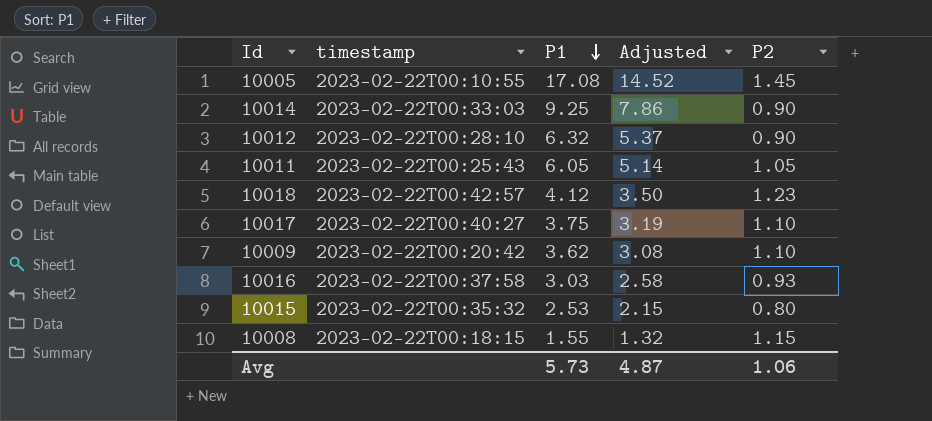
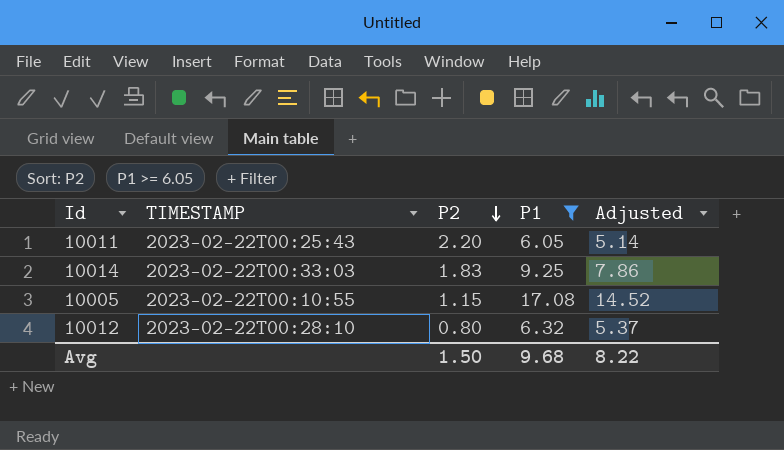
filter: none -> P1 >= 6.05
row order: P1 descending -> P2 descending
column name: timestamp -> TIMESTAMP
column P2 | position: 5 -> 3
10011 | P2: 1.05 -> 2.20
10014 | P2: 0.90 -> 1.83
10005 | P2: 1.45 -> 1.15
10012 | P2: 0.90 -> 0.80
Avg | P2: 1.06 -> 1.50
Avg | P1: 5.73 -> 9.68
Avg | Adjusted: 4.87 -> 8.22

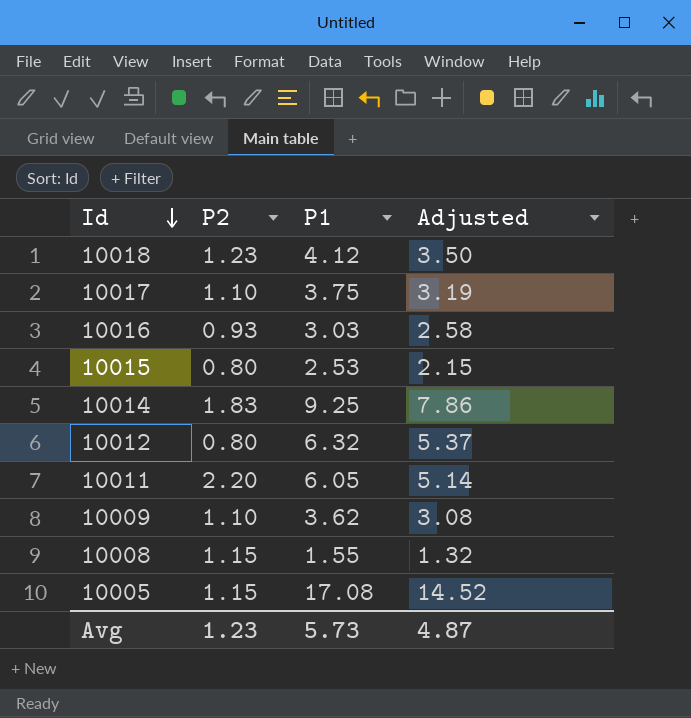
filter: P1 >= 6.05 -> none
row order: P2 descending -> Id descending
column TIMESTAMP | position: 2 -> none
Avg | P2: 1.50 -> 1.23
Avg | P1: 9.68 -> 5.73
Avg | Adjusted: 8.22 -> 4.87

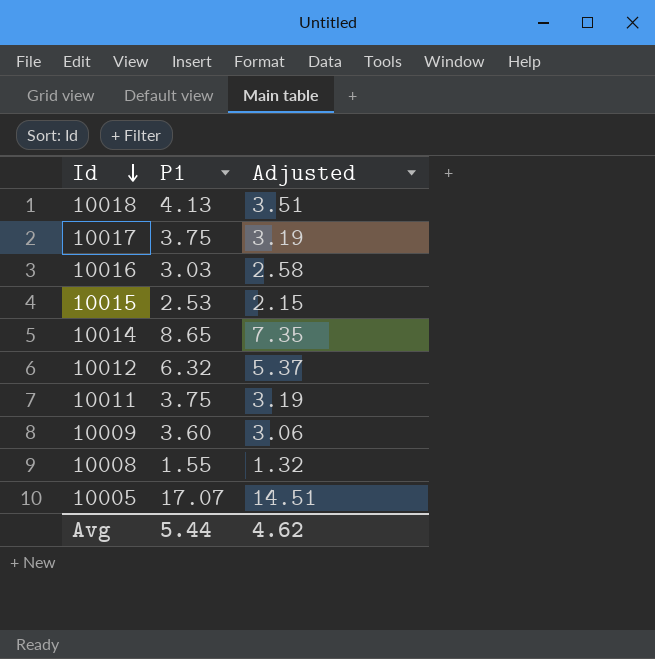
column P2 | position: 2 -> none
10018 | P1: 4.12 -> 4.13
10018 | Adjusted: 3.50 -> 3.51
10014 | P1: 9.25 -> 8.65
10014 | Adjusted: 7.86 -> 7.35
10011 | P1: 6.05 -> 3.75
10011 | Adjusted: 5.14 -> 3.19
10009 | P1: 3.62 -> 3.60
10009 | Adjusted: 3.08 -> 3.06
10005 | P1: 17.08 -> 17.07
10005 | Adjusted: 14.52 -> 14.51
Avg | P1: 5.73 -> 5.44
Avg | Adjusted: 4.87 -> 4.62

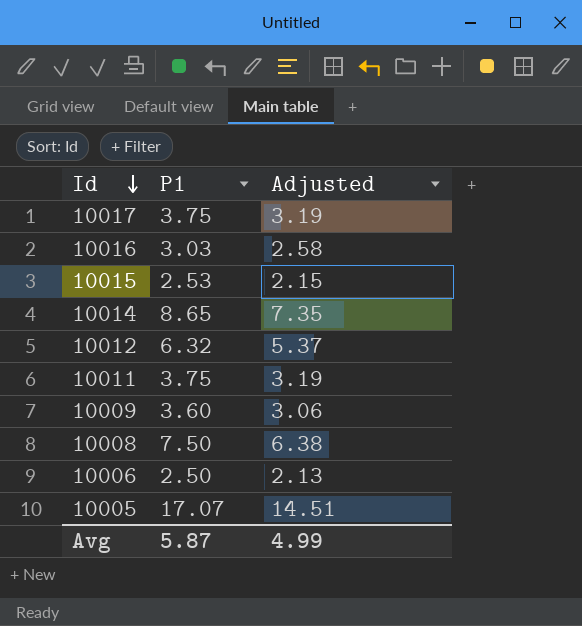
row 10018: 4.13 | 3.51 -> none
10008 | P1: 1.55 -> 7.50
10008 | Adjusted: 1.32 -> 6.38
row 10006: none -> 2.50 | 2.13
Avg | P1: 5.44 -> 5.87
Avg | Adjusted: 4.62 -> 4.99

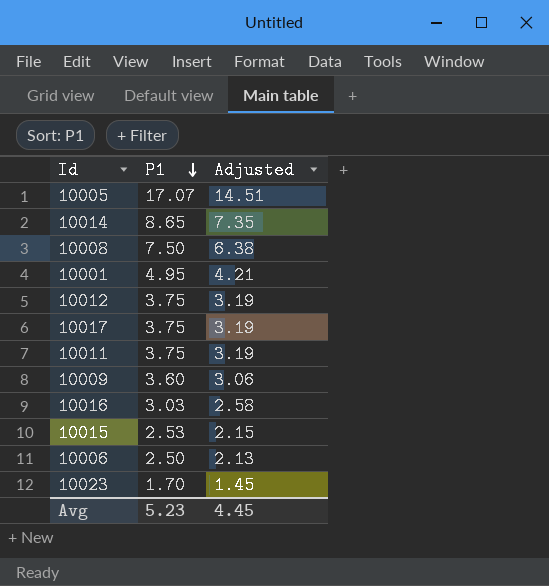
row order: Id descending -> P1 descending
row 10001: none -> 4.95 | 4.21
10012 | P1: 6.32 -> 3.75
10012 | Adjusted: 5.37 -> 3.19
row 10023: none -> 1.70 | 1.45
Avg | P1: 5.87 -> 5.23
Avg | Adjusted: 4.99 -> 4.45

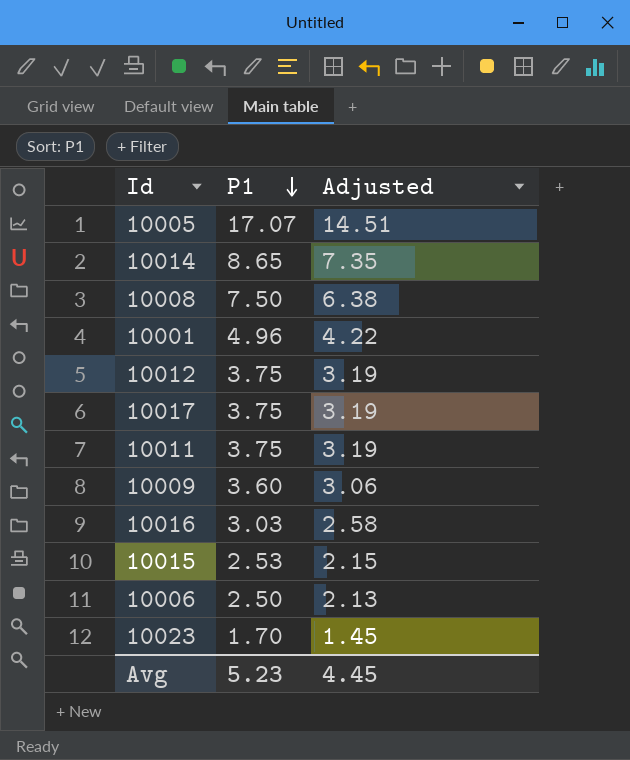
10001 | P1: 4.95 -> 4.96
10001 | Adjusted: 4.21 -> 4.22

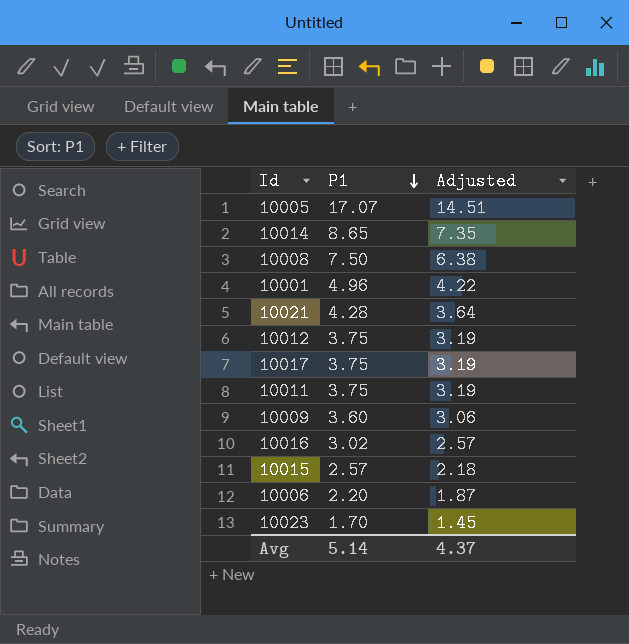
row 10021: none -> 4.28 | 3.64
10016 | P1: 3.03 -> 3.02
10016 | Adjusted: 2.58 -> 2.57
10015 | P1: 2.53 -> 2.57
10015 | Adjusted: 2.15 -> 2.18
10006 | P1: 2.50 -> 2.20
10006 | Adjusted: 2.13 -> 1.87
Avg | P1: 5.23 -> 5.14
Avg | Adjusted: 4.45 -> 4.37

